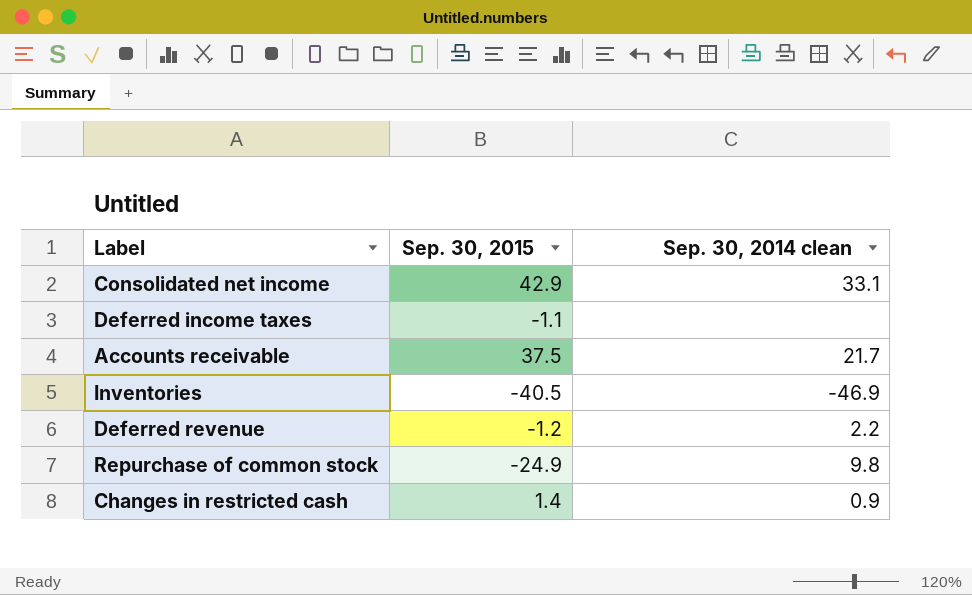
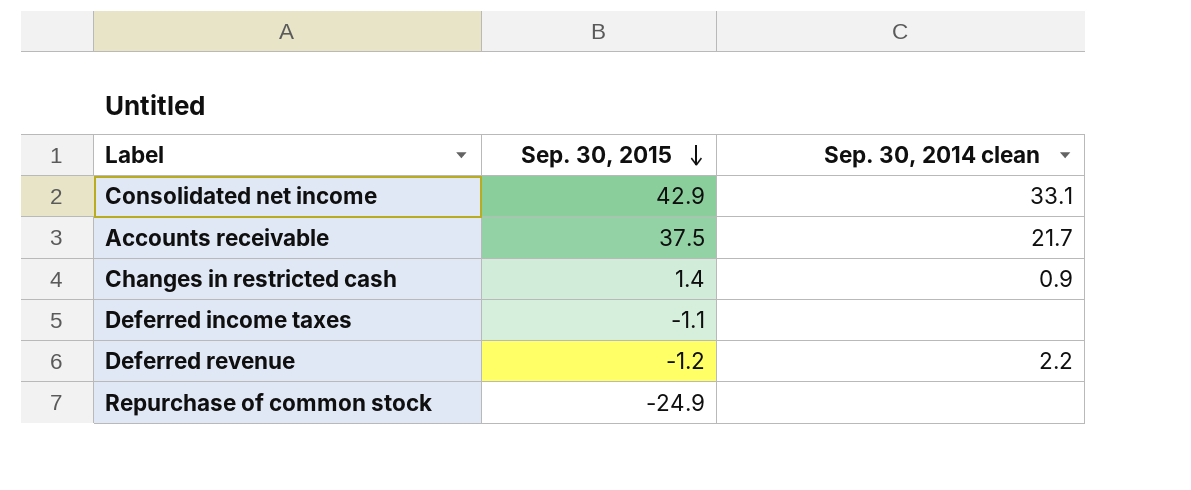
row order: none -> Sep. 30, 2015 descending
row Inventories: -40.5 | -46.9 -> none
Repurchase of common stock | Sep. 30, 2014 clean: 9.8 -> none

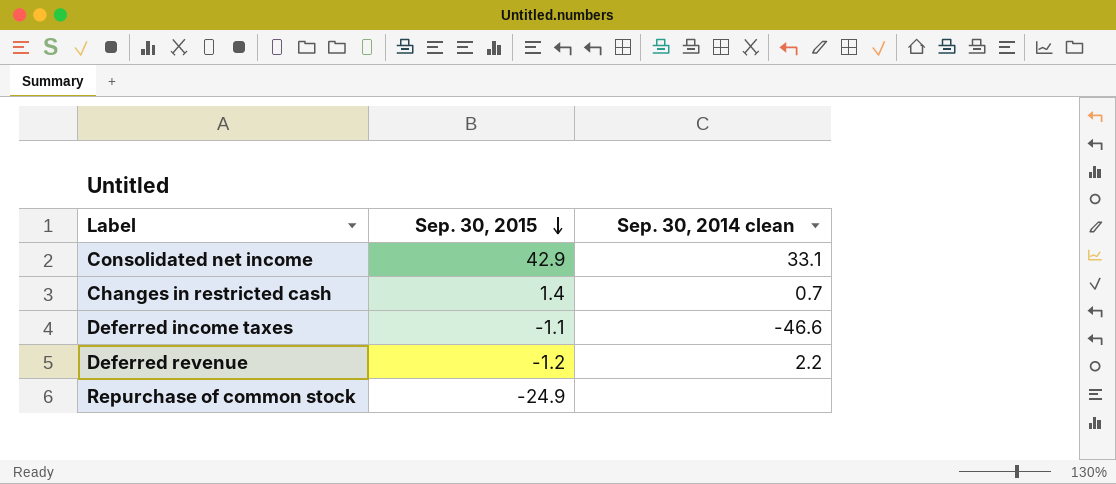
row Accounts receivable: 37.5 | 21.7 -> none
Changes in restricted cash | Sep. 30, 2014 clean: 0.9 -> 0.7
Deferred income taxes | Sep. 30, 2014 clean: none -> -46.6

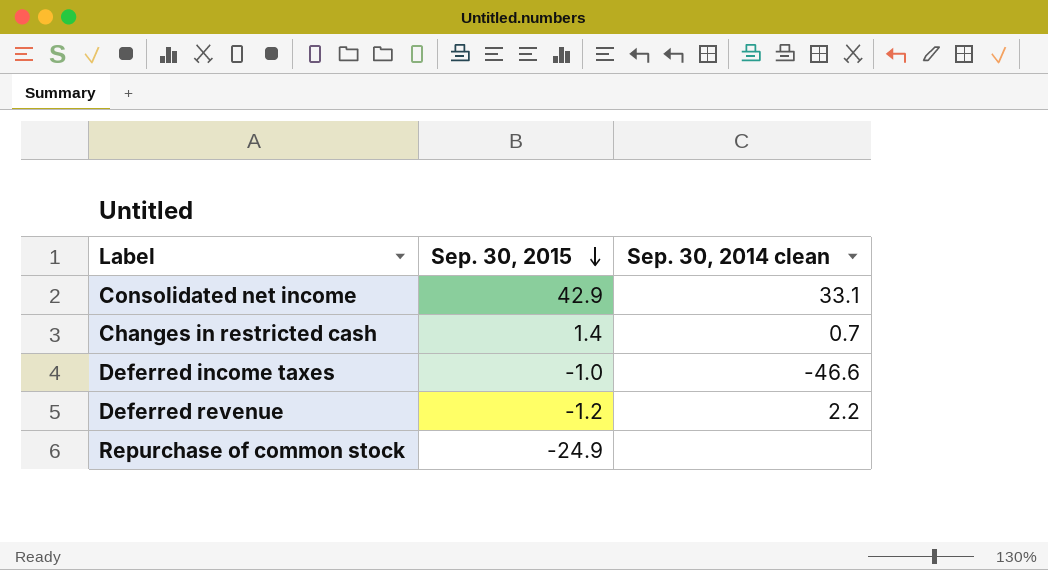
Deferred income taxes | Sep. 30, 2015: -1.1 -> -1.0

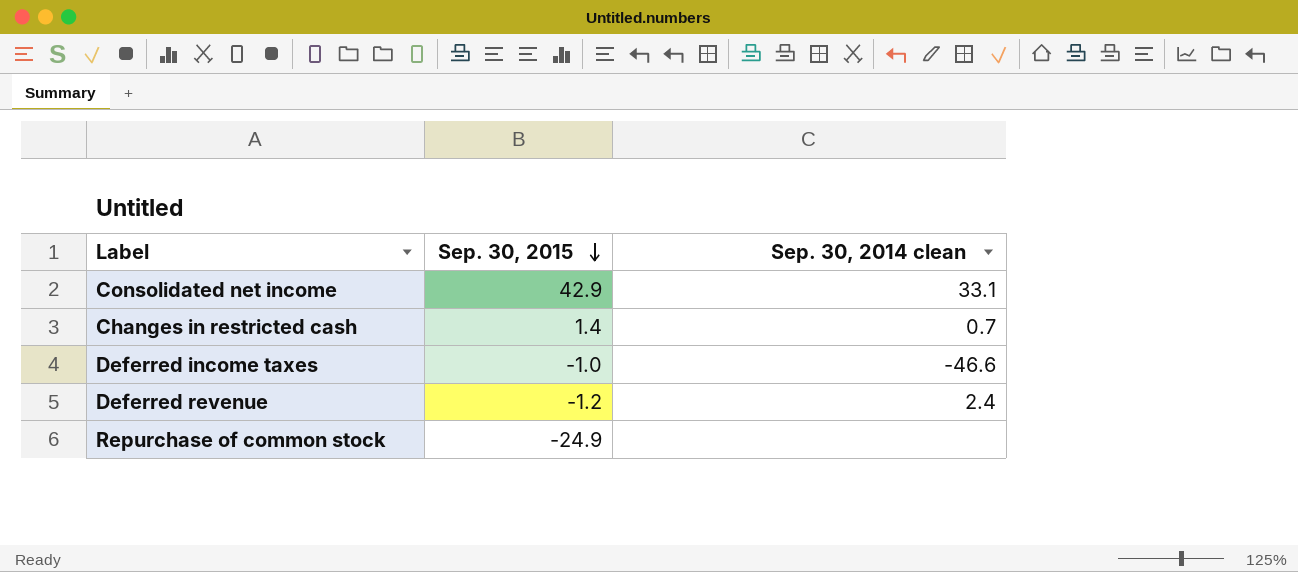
Deferred revenue | Sep. 30, 2014 clean: 2.2 -> 2.4

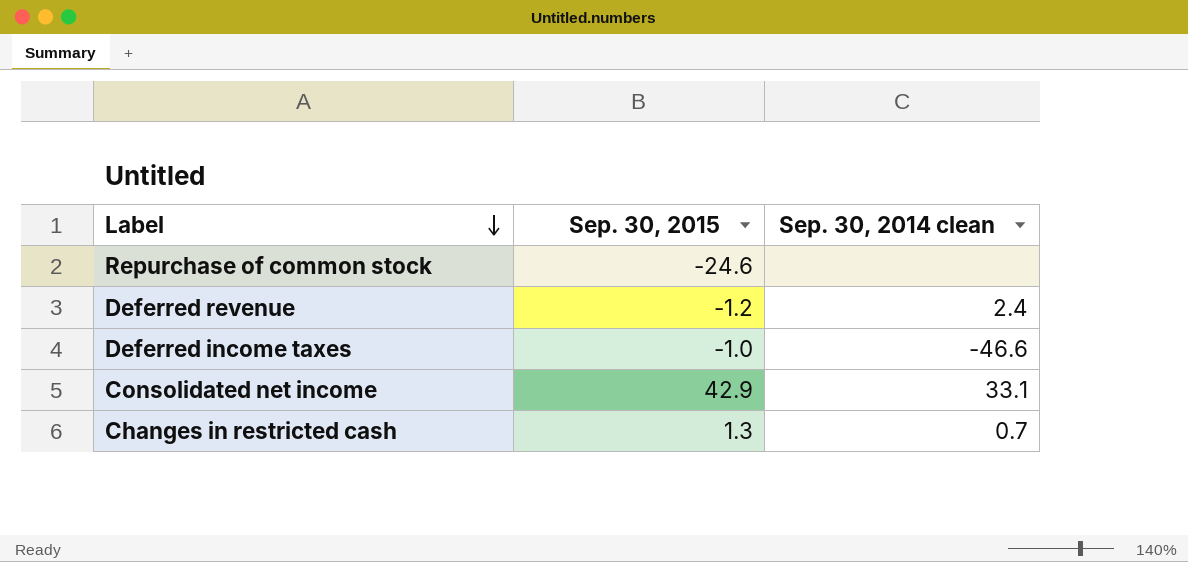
row order: Sep. 30, 2015 descending -> Label descending
Repurchase of common stock | Sep. 30, 2015: -24.9 -> -24.6
Changes in restricted cash | Sep. 30, 2015: 1.4 -> 1.3

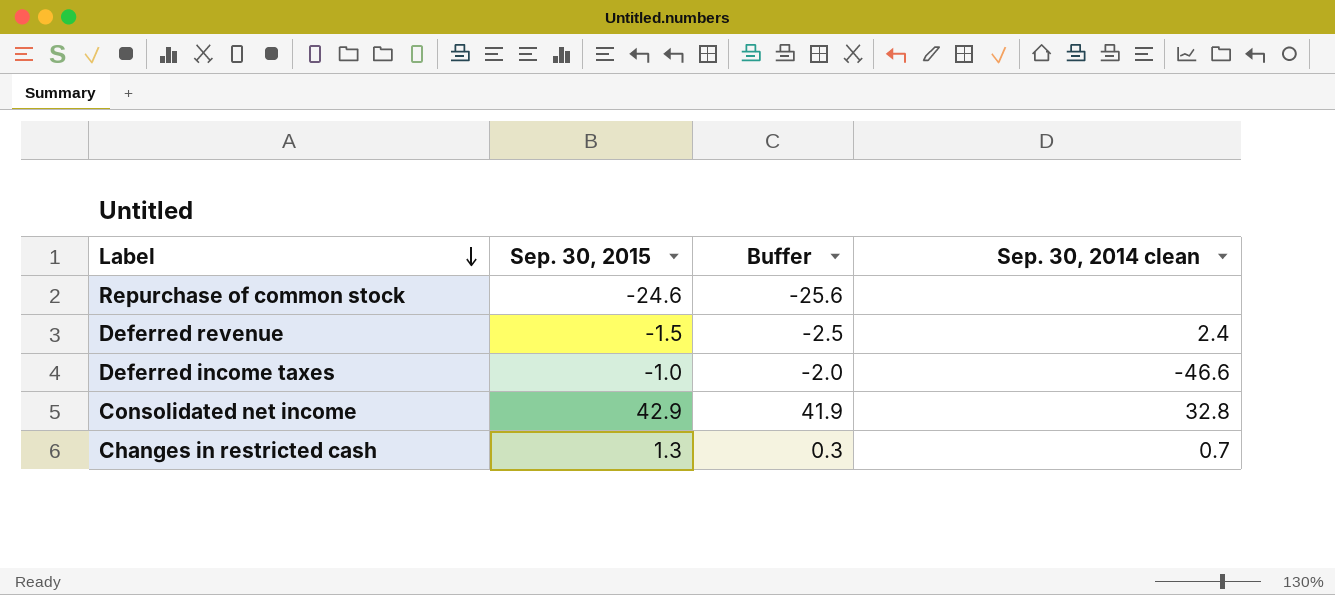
column Buffer | formula: none -> [Sep. 30, 2015] - 1
Deferred revenue | Sep. 30, 2015: -1.2 -> -1.5
Consolidated net income | Sep. 30, 2014 clean: 33.1 -> 32.8

